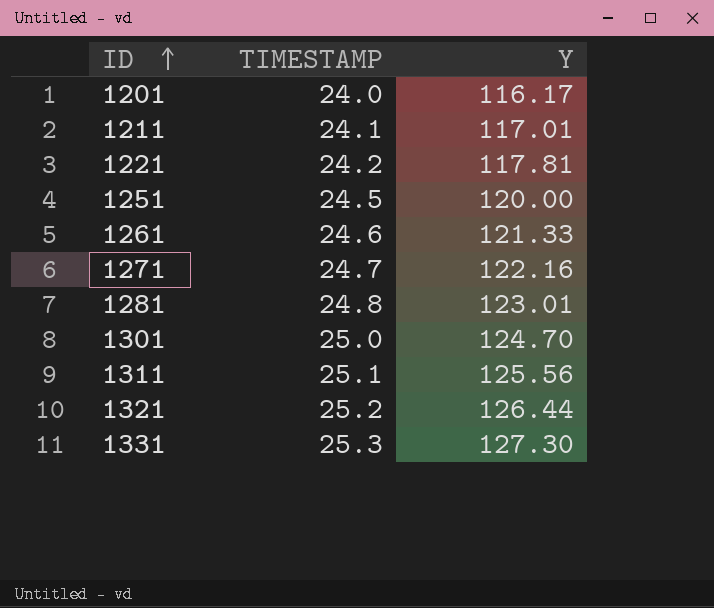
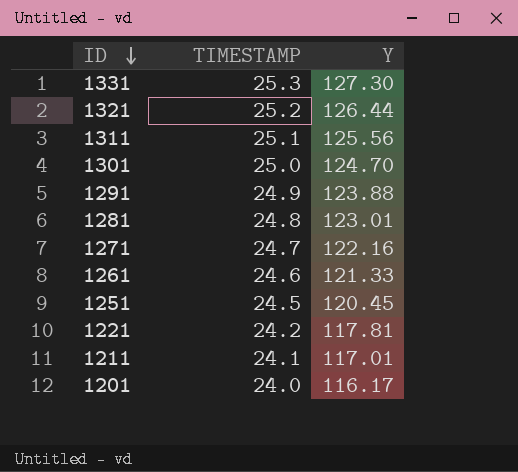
row order: ID ascending -> ID descending
row 1291: none -> 24.9 | 123.88
1251 | Y: 120.00 -> 120.45

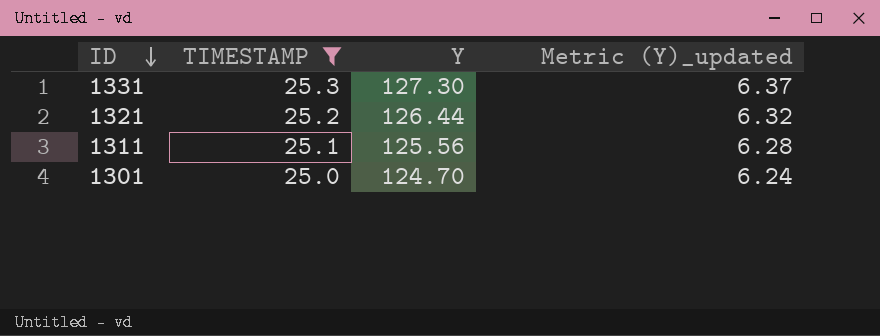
filter: none -> TIMESTAMP >= 25.0
column Metric (Y)_updated | formula: none -> [Y] * 0.05

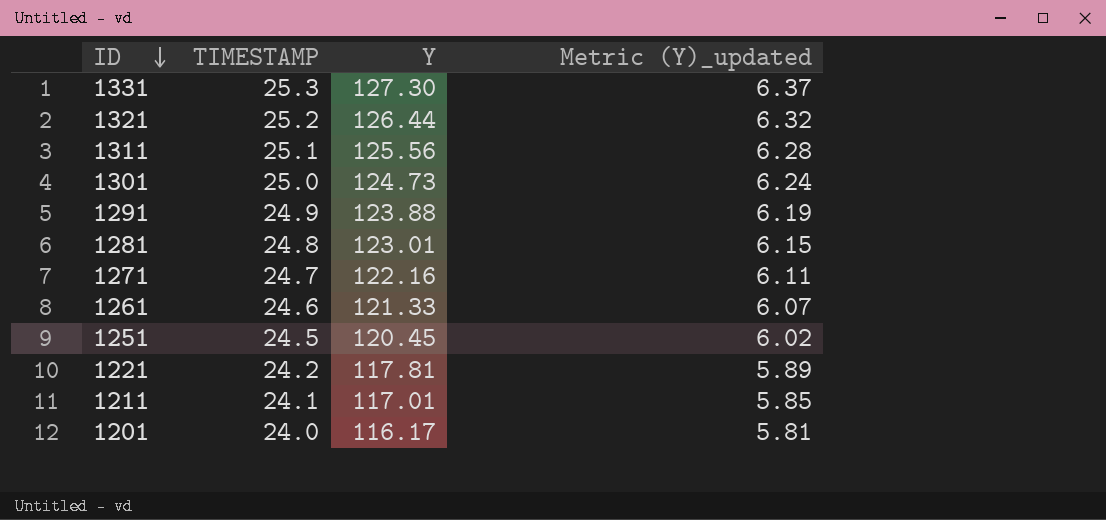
filter: TIMESTAMP >= 25.0 -> none
1301 | Y: 124.70 -> 124.73

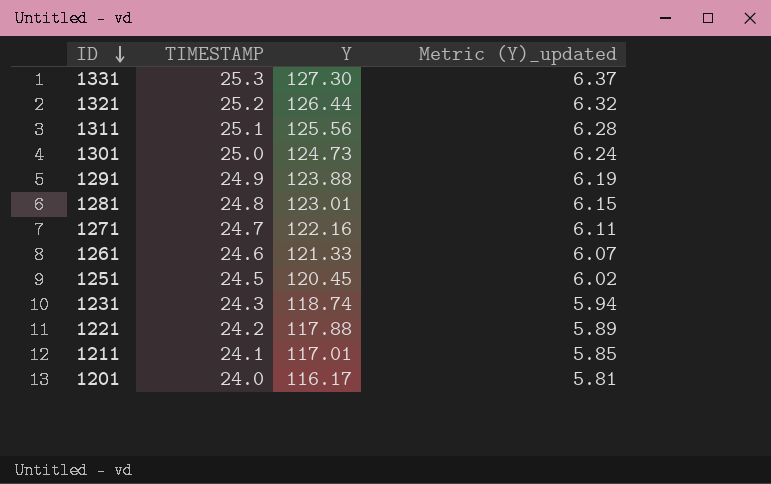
row 1231: none -> 24.3 | 118.74 | 5.94
1221 | Y: 117.81 -> 117.88

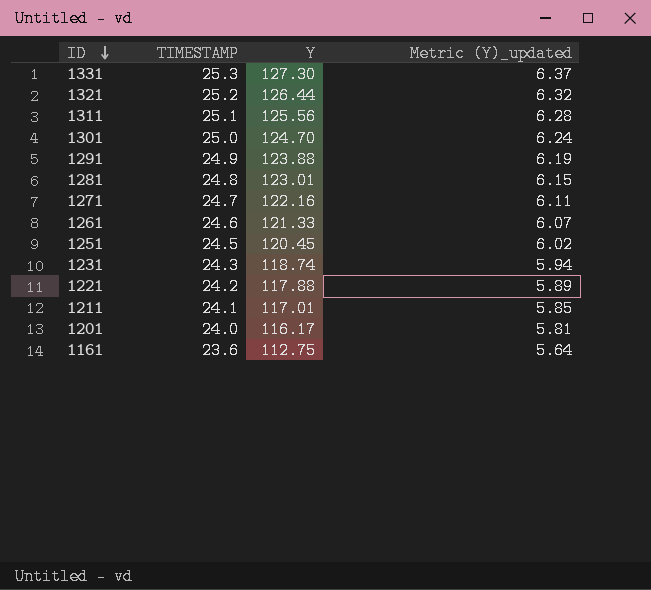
1301 | Y: 124.73 -> 124.70
row 1161: none -> 23.6 | 112.75 | 5.64

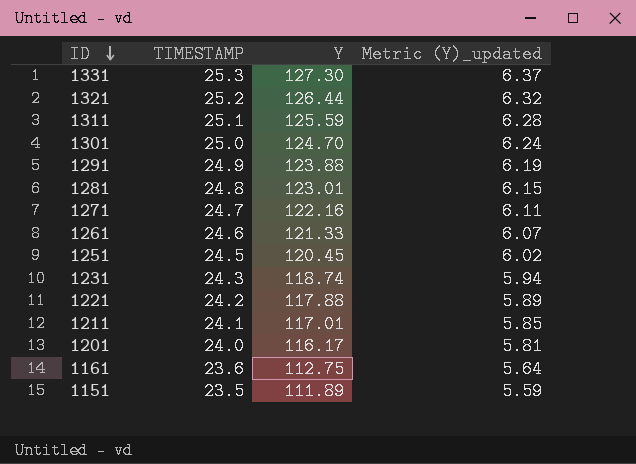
1311 | Y: 125.56 -> 125.59
row 1151: none -> 23.5 | 111.89 | 5.59

